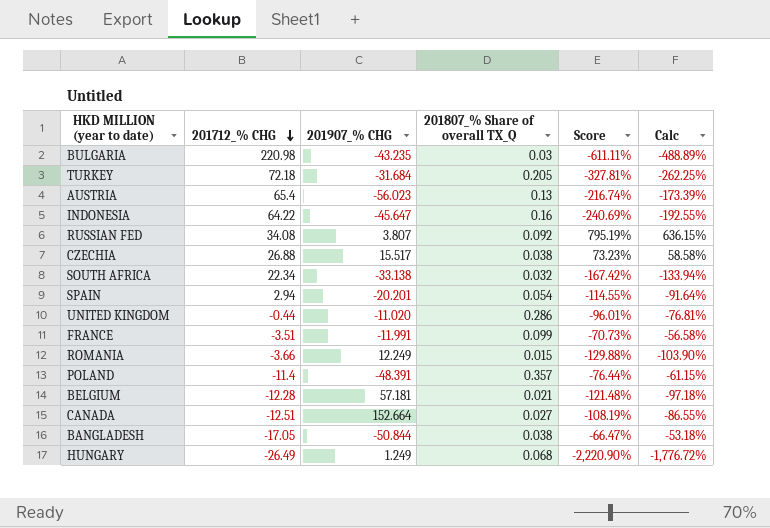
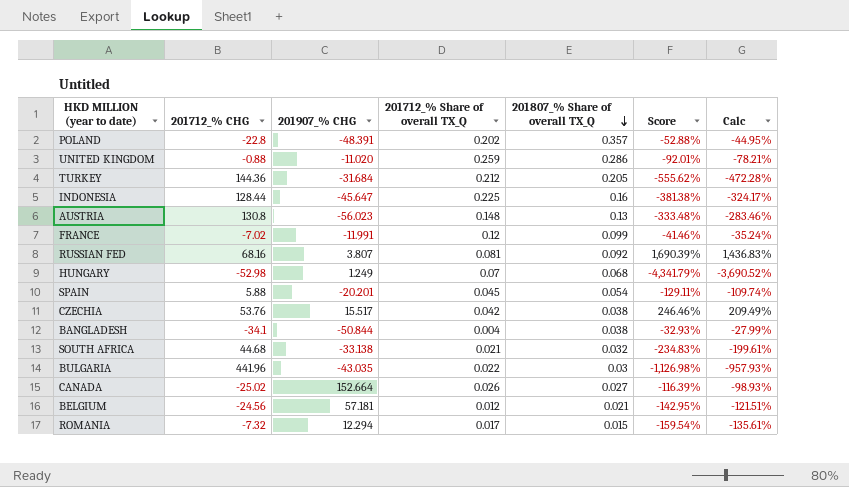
row order: 201712_% CHG descending -> 201807_% Share of overall TX_Q descending
column 201712_% Share of overall TX_Q | position: none -> 4
column Calc | formula: [Score] * 0.8 -> [Score] * 0.85
POLAND | 201712_% CHG: -11.4 -> -22.8
POLAND | Score: -76.44% -> -52.88%
UNITED KINGDOM | 201712_% CHG: -0.44 -> -0.88
UNITED KINGDOM | Score: -96.01% -> -92.01%
TURKEY | 201712_% CHG: 72.18 -> 144.36
TURKEY | Score: -327.81% -> -555.62%
INDONESIA | 201712_% CHG: 64.22 -> 128.44
INDONESIA | Score: -240.69% -> -381.38%
AUSTRIA | 201712_% CHG: 65.4 -> 130.8
AUSTRIA | Score: -216.74% -> -333.48%
FRANCE | 201712_% CHG: -3.51 -> -7.02
FRANCE | Score: -70.73% -> -41.46%
RUSSIAN FED | 201712_% CHG: 34.08 -> 68.16
RUSSIAN FED | Score: 795.19% -> 1,690.39%
HUNGARY | 201712_% CHG: -26.49 -> -52.98
HUNGARY | Score: -2,220.90% -> -4,341.79%
SPAIN | 201712_% CHG: 2.94 -> 5.88
SPAIN | Score: -114.55% -> -129.11%
CZECHIA | 201712_% CHG: 26.88 -> 53.76
CZECHIA | Score: 73.23% -> 246.46%
BANGLADESH | 201712_% CHG: -17.05 -> -34.1
BANGLADESH | Score: -66.47% -> -32.93%
SOUTH AFRICA | 201712_% CHG: 22.34 -> 44.68
SOUTH AFRICA | Score: -167.42% -> -234.83%
BULGARIA | 201712_% CHG: 220.98 -> 441.96
BULGARIA | 201907_% CHG: -43.235 -> -43.035
BULGARIA | Score: -611.11% -> -1,126.98%
CANADA | 201712_% CHG: -12.51 -> -25.02
CANADA | Score: -108.19% -> -116.39%
BELGIUM | 201712_% CHG: -12.28 -> -24.56
BELGIUM | Score: -121.48% -> -142.95%
ROMANIA | 201712_% CHG: -3.66 -> -7.32
ROMANIA | 201907_% CHG: 12.249 -> 12.294
ROMANIA | Score: -129.88% -> -159.54%

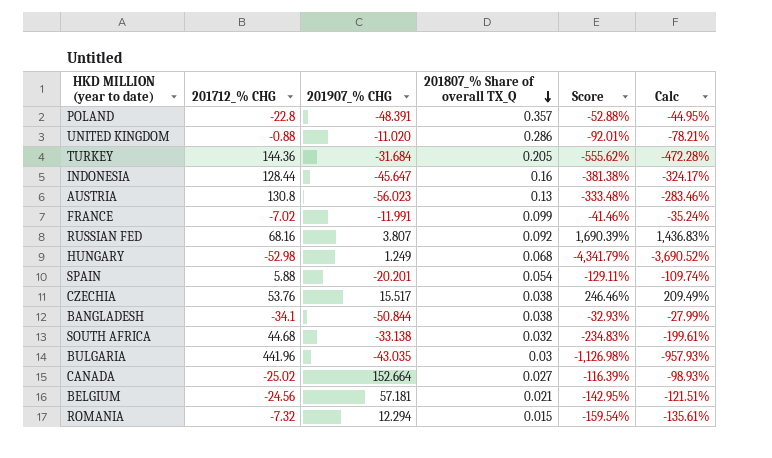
column 201712_% Share of overall TX_Q | position: 4 -> none

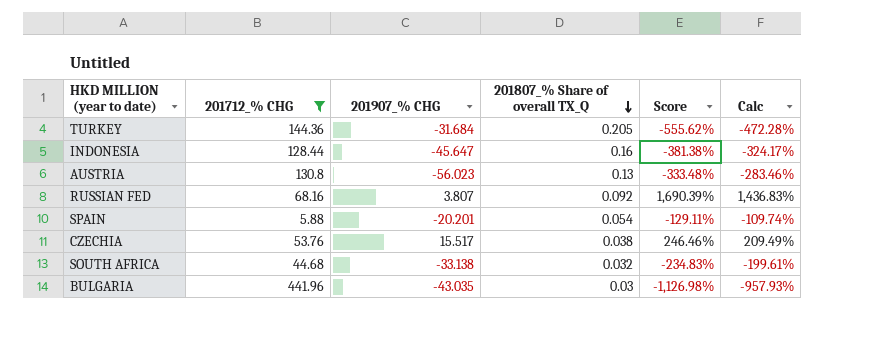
filter: none -> 201712_% CHG >= 5.88

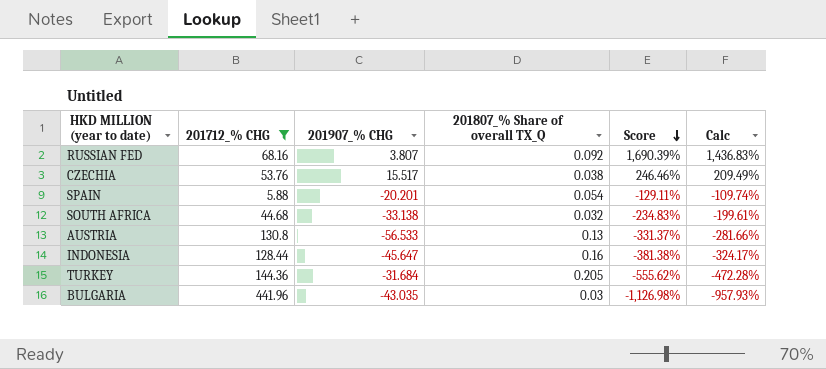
row order: 201807_% Share of overall TX_Q descending -> Score descending
AUSTRIA | 201907_% CHG: -56.023 -> -56.533
AUSTRIA | Score: -333.48% -> -331.37%
AUSTRIA | Calc: -283.46% -> -281.66%

